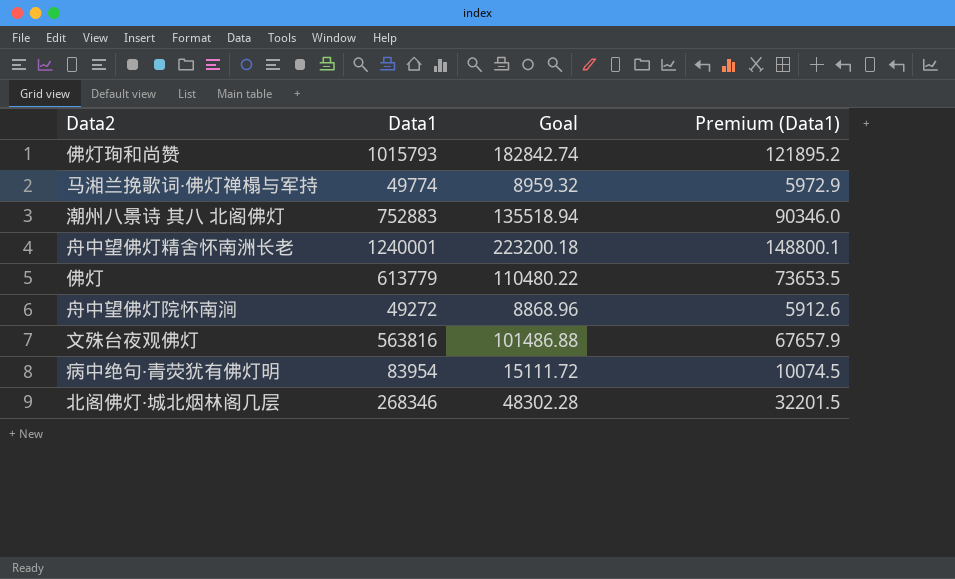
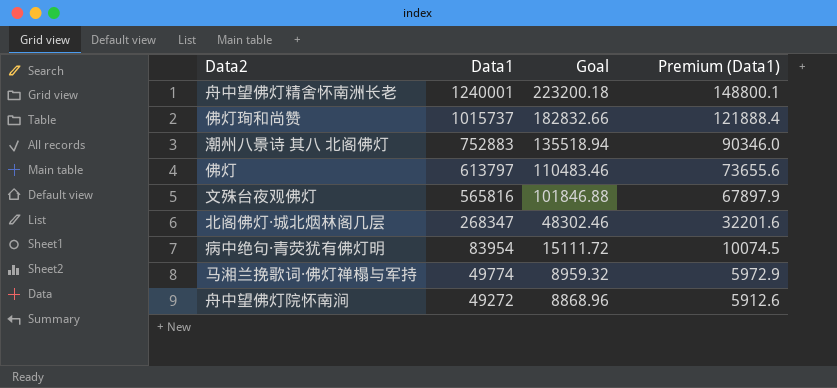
row order: none -> Data1 descending
佛灯珣和尚赞 | Data1: 1015793 -> 1015737
佛灯珣和尚赞 | Goal: 182842.74 -> 182832.66
佛灯珣和尚赞 | Premium (Data1): 121895.2 -> 121888.4
佛灯 | Data1: 613779 -> 613797
佛灯 | Goal: 110480.22 -> 110483.46
佛灯 | Premium (Data1): 73653.5 -> 73655.6
文殊台夜观佛灯 | Data1: 563816 -> 565816
文殊台夜观佛灯 | Goal: 101486.88 -> 101846.88
文殊台夜观佛灯 | Premium (Data1): 67657.9 -> 67897.9
北阁佛灯·城北烟林阁几层 | Data1: 268346 -> 268347
北阁佛灯·城北烟林阁几层 | Goal: 48302.28 -> 48302.46
北阁佛灯·城北烟林阁几层 | Premium (Data1): 32201.5 -> 32201.6

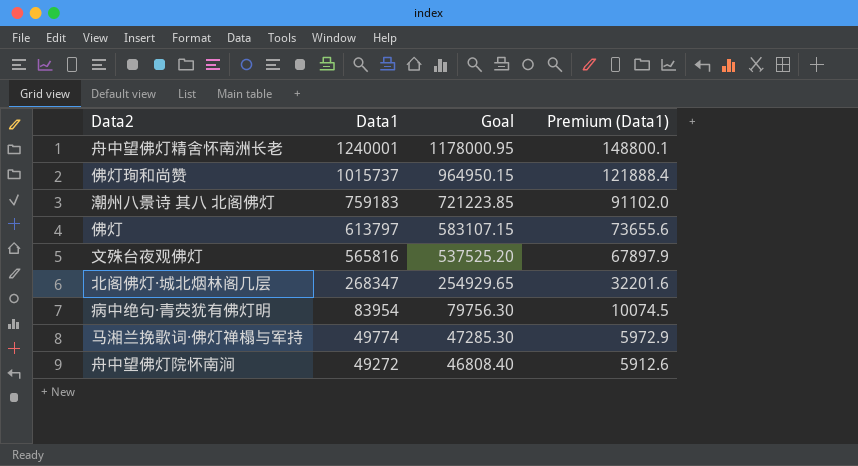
column Goal | formula: [Data1] * 0.18 -> [Data1] * 0.95
潮州八景诗 其八 北阁佛灯 | Data1: 752883 -> 759183
潮州八景诗 其八 北阁佛灯 | Premium (Data1): 90346.0 -> 91102.0

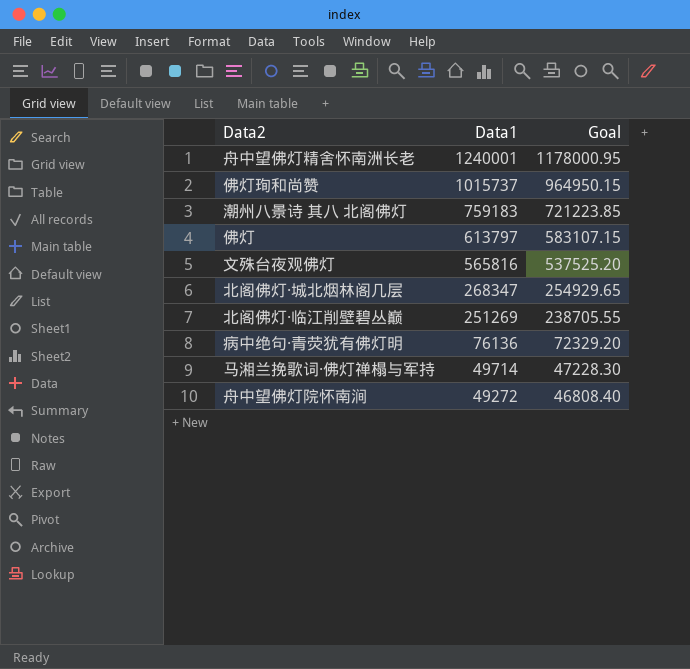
column Premium (Data1) | formula: [Data1] * 0.12 -> none
row 北阁佛灯·临江削壁碧丛巅: none -> 251269 | 238705.55
病中绝句·青荧犹有佛灯明 | Data1: 83954 -> 76136
病中绝句·青荧犹有佛灯明 | Goal: 79756.30 -> 72329.20
马湘兰挽歌词·佛灯禅榻与军持 | Data1: 49774 -> 49714
马湘兰挽歌词·佛灯禅榻与军持 | Goal: 47285.30 -> 47228.30

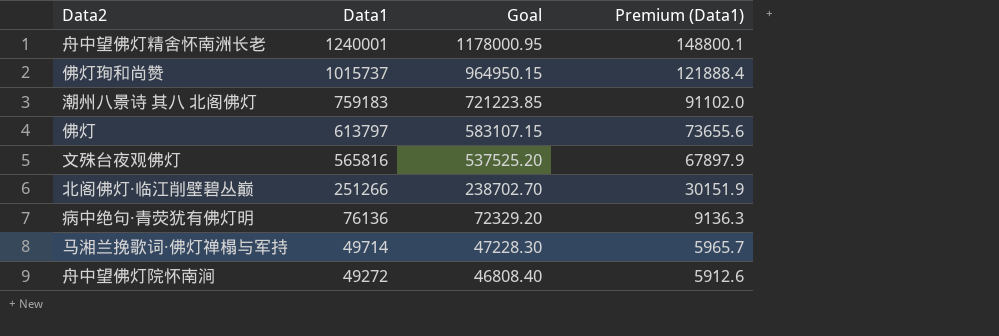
column Premium (Data1) | formula: none -> [Data1] * 0.12
row 北阁佛灯·城北烟林阁几层: 268347 | 254929.65 -> none
北阁佛灯·临江削壁碧丛巅 | Data1: 251269 -> 251266
北阁佛灯·临江削壁碧丛巅 | Goal: 238705.55 -> 238702.70

